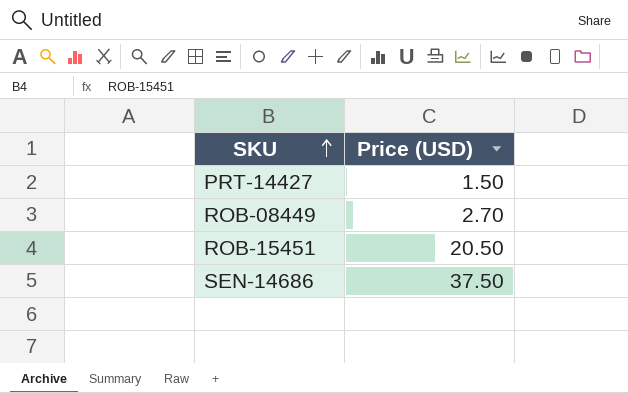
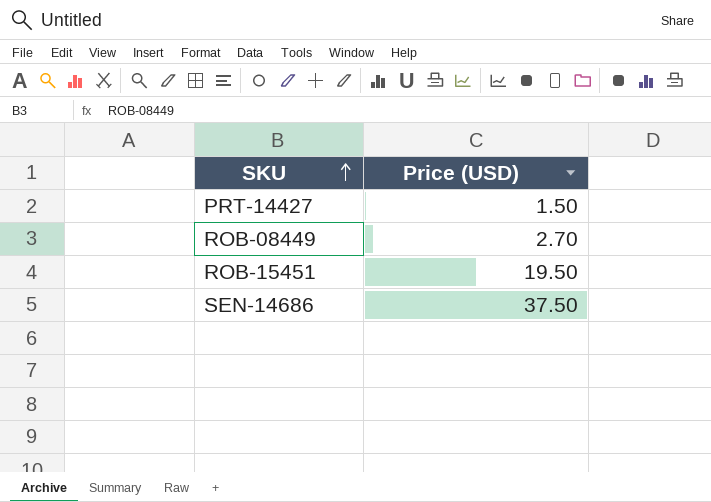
ROB-15451 | Price (USD): 20.50 -> 19.50

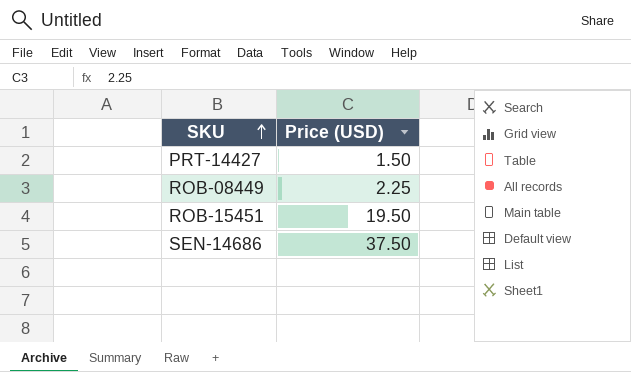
ROB-08449 | Price (USD): 2.70 -> 2.25

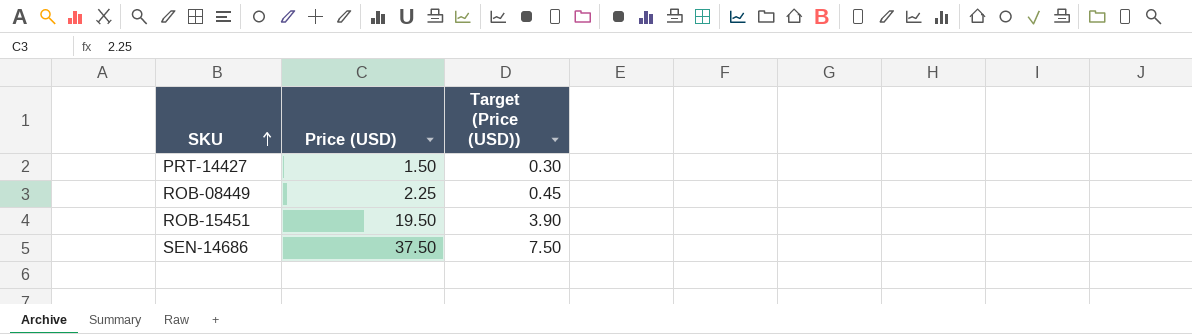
column Target (Price (USD)) | formula: none -> [Price (USD)] * 0.2

